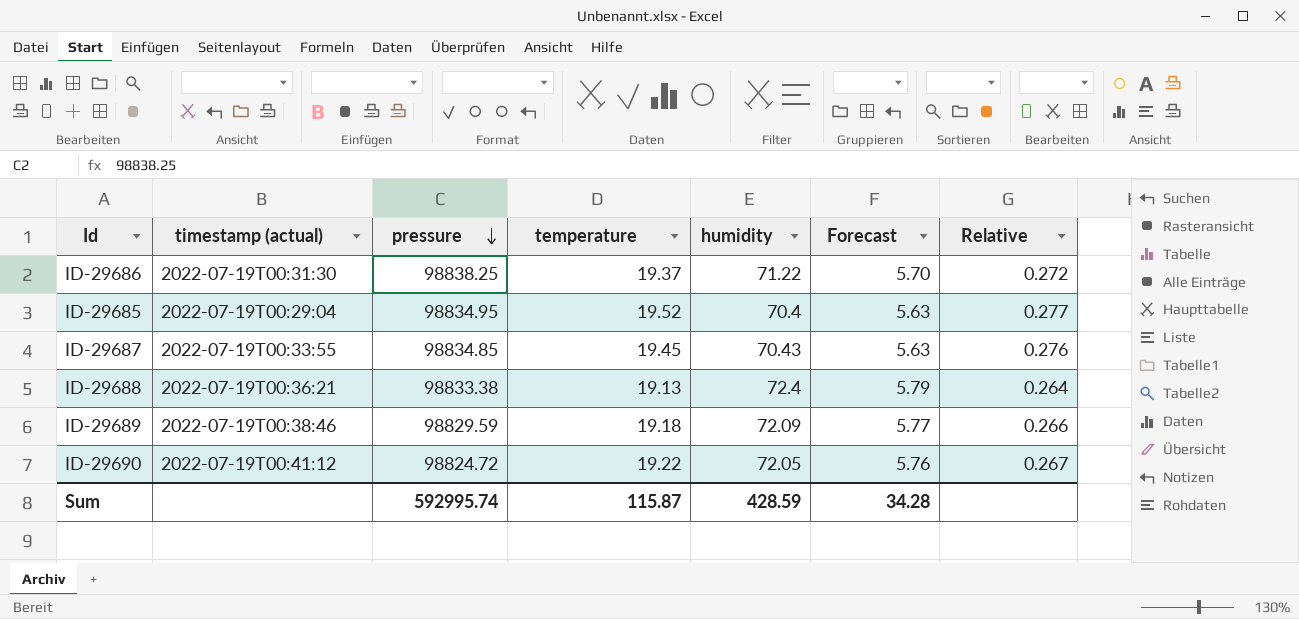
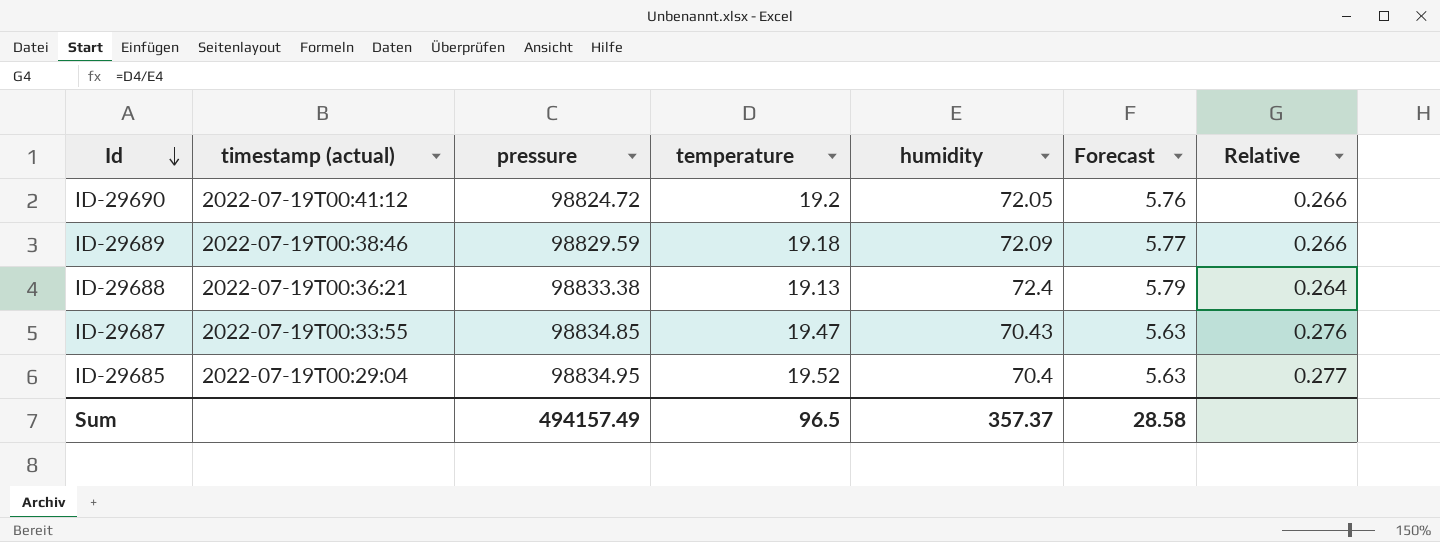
row order: pressure descending -> Id descending
row ID-29686: 2022-07-19T00:31:30 | 98838.25 | 19.37 | 71.22 | 5.70 | 0.272 -> none
ID-29690 | temperature: 19.22 -> 19.2
ID-29690 | Relative: 0.267 -> 0.266
ID-29687 | temperature: 19.45 -> 19.47
Sum | pressure: 592995.74 -> 494157.49
Sum | temperature: 115.87 -> 96.5
Sum | humidity: 428.59 -> 357.37
Sum | Forecast: 34.28 -> 28.58

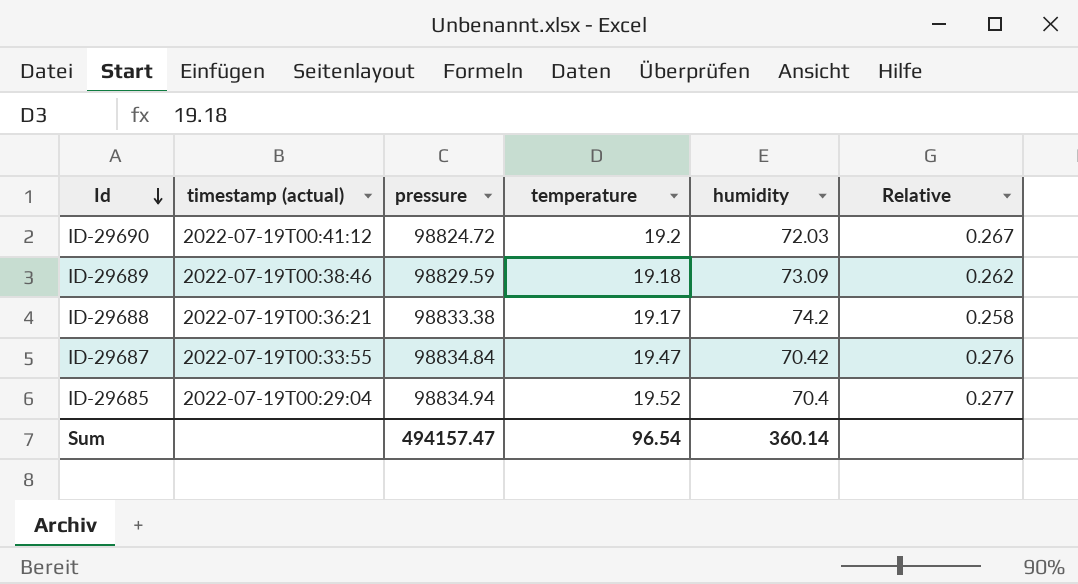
column Forecast | formula: [humidity] * 0.08 -> none
ID-29690 | humidity: 72.05 -> 72.03
ID-29690 | Relative: 0.266 -> 0.267
ID-29689 | humidity: 72.09 -> 73.09
ID-29689 | Relative: 0.266 -> 0.262
ID-29688 | temperature: 19.13 -> 19.17
ID-29688 | humidity: 72.4 -> 74.2
ID-29688 | Relative: 0.264 -> 0.258
ID-29687 | pressure: 98834.85 -> 98834.84
ID-29687 | humidity: 70.43 -> 70.42
ID-29685 | pressure: 98834.95 -> 98834.94
Sum | pressure: 494157.49 -> 494157.47
Sum | temperature: 96.5 -> 96.54
Sum | humidity: 357.37 -> 360.14

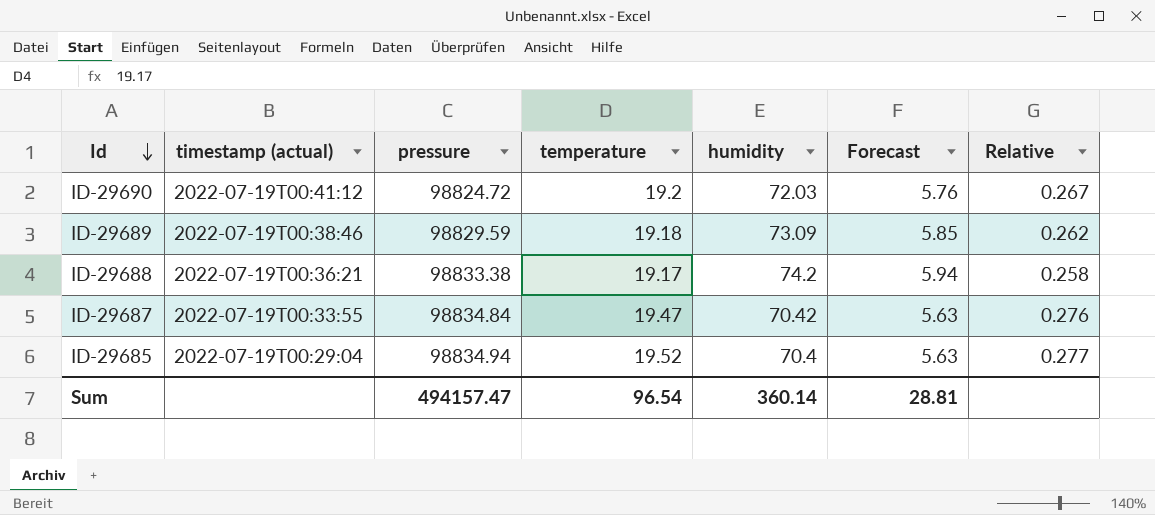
column Forecast | formula: none -> [humidity] * 0.08

